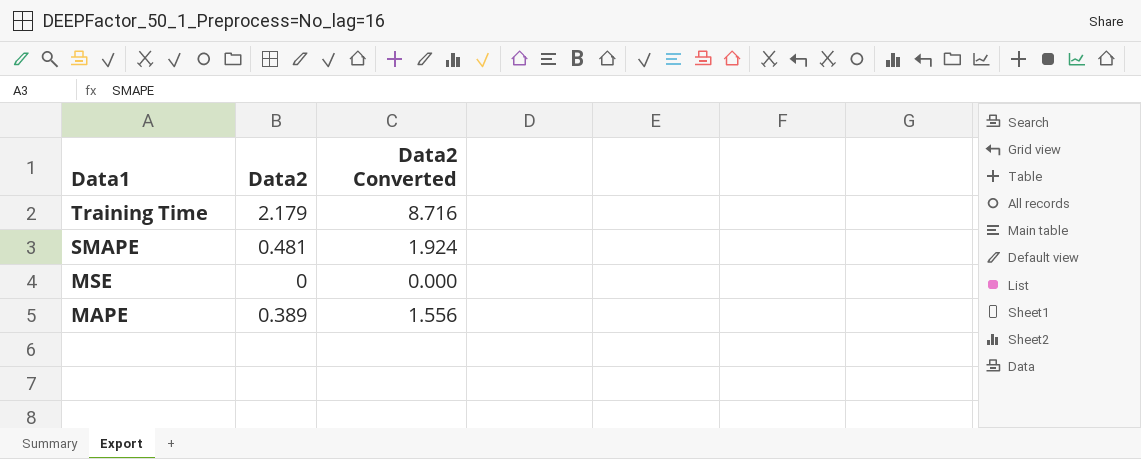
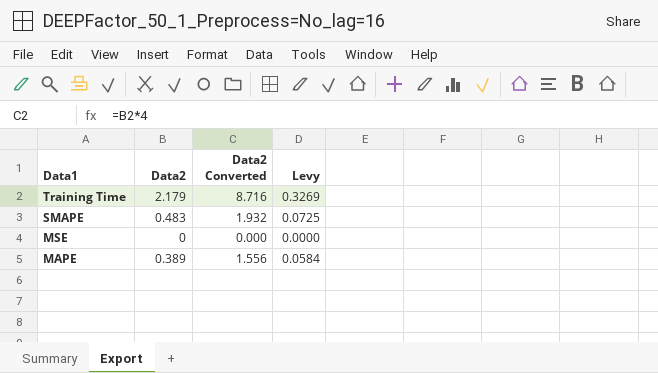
column Levy | formula: none -> [Data2] * 0.15
SMAPE | Data2: 0.481 -> 0.483
SMAPE | Data2 Converted: 1.924 -> 1.932

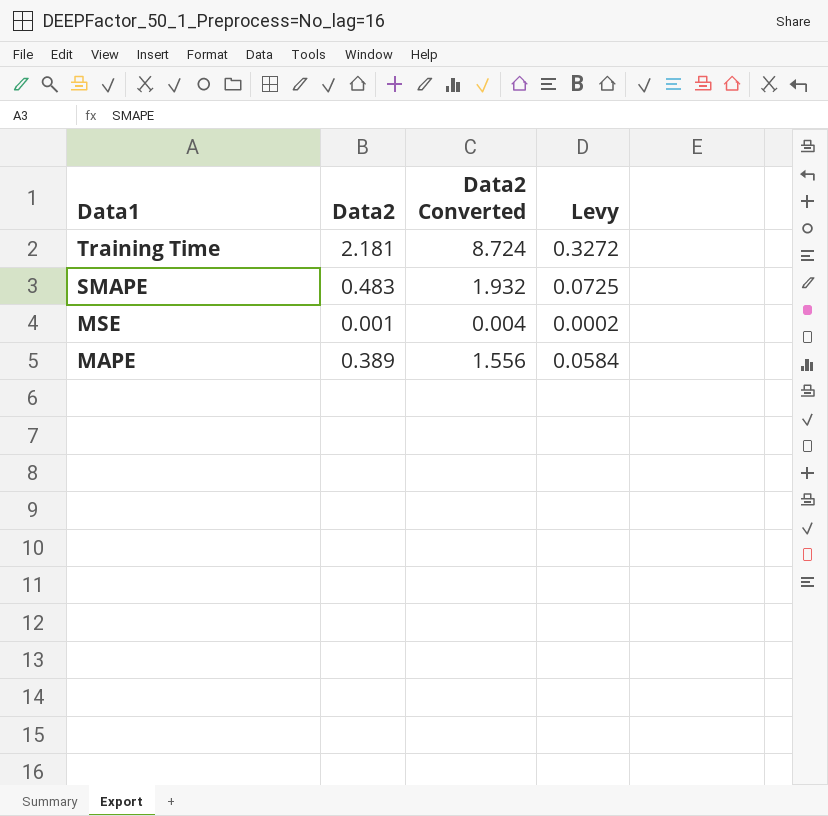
Training Time | Data2: 2.179 -> 2.181
Training Time | Data2 Converted: 8.716 -> 8.724
Training Time | Levy: 0.3269 -> 0.3272
MSE | Data2: 0 -> 0.001
MSE | Data2 Converted: 0.000 -> 0.004
MSE | Levy: 0.0000 -> 0.0002

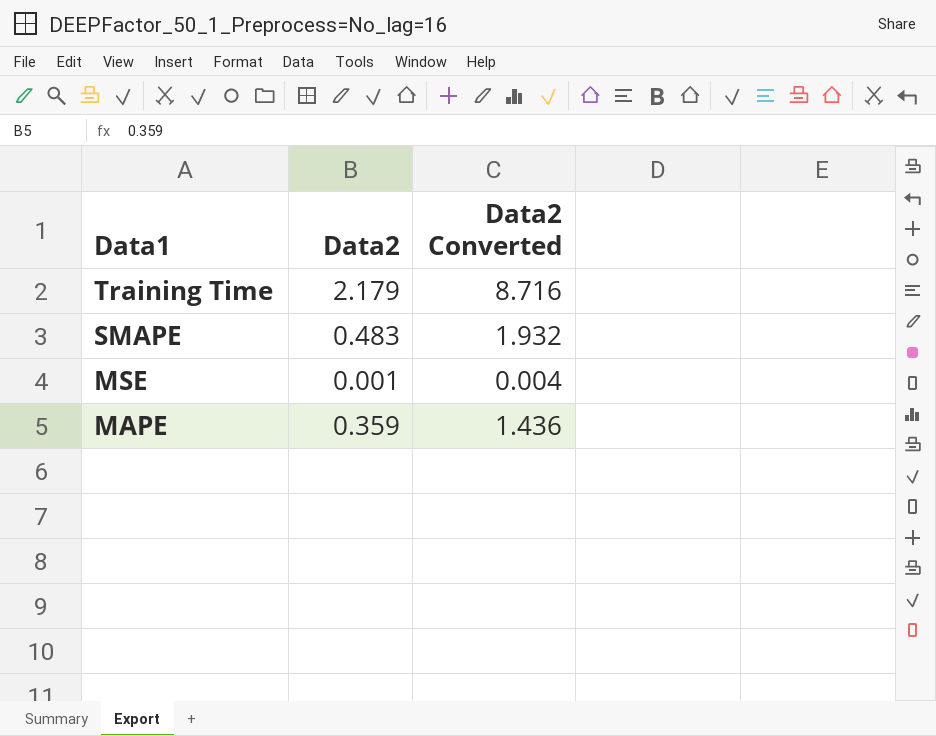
column Levy | formula: [Data2] * 0.15 -> none
Training Time | Data2: 2.181 -> 2.179
Training Time | Data2 Converted: 8.724 -> 8.716
MAPE | Data2: 0.389 -> 0.359
MAPE | Data2 Converted: 1.556 -> 1.436

